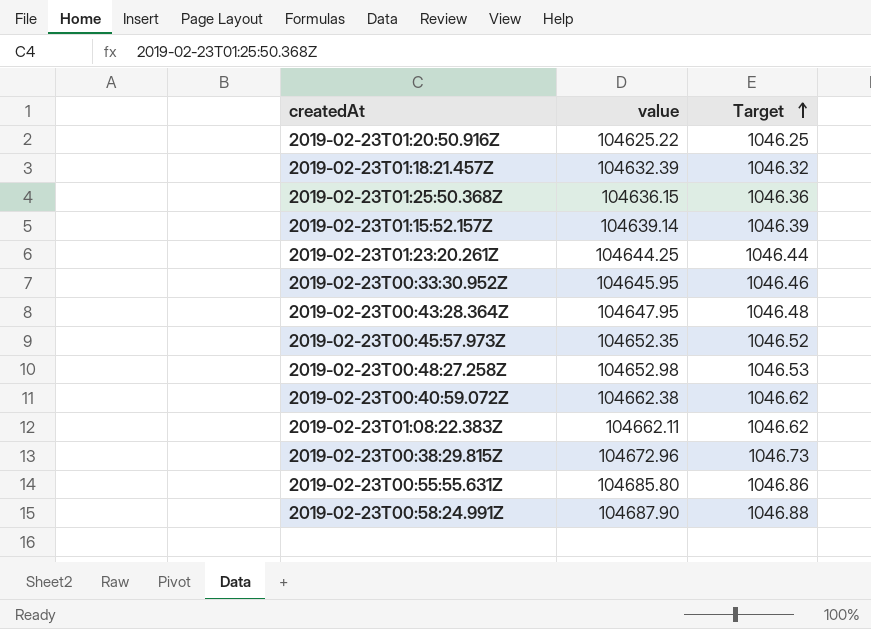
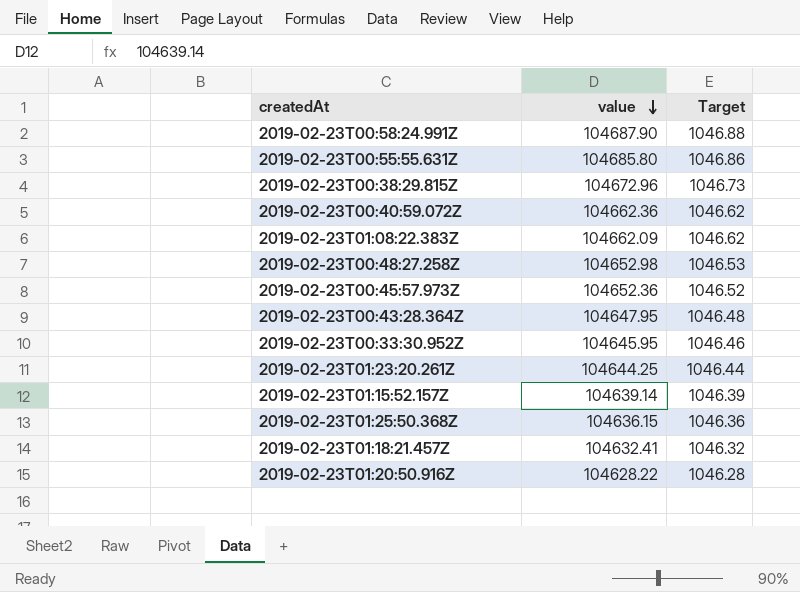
row order: Target ascending -> value descending
2019-02-23T00:40:59.072Z | value: 104662.38 -> 104662.36
2019-02-23T01:08:22.383Z | value: 104662.11 -> 104662.09
2019-02-23T00:45:57.973Z | value: 104652.35 -> 104652.36
2019-02-23T01:18:21.457Z | value: 104632.39 -> 104632.41
2019-02-23T01:20:50.916Z | value: 104625.22 -> 104628.22
2019-02-23T01:20:50.916Z | Target: 1046.25 -> 1046.28

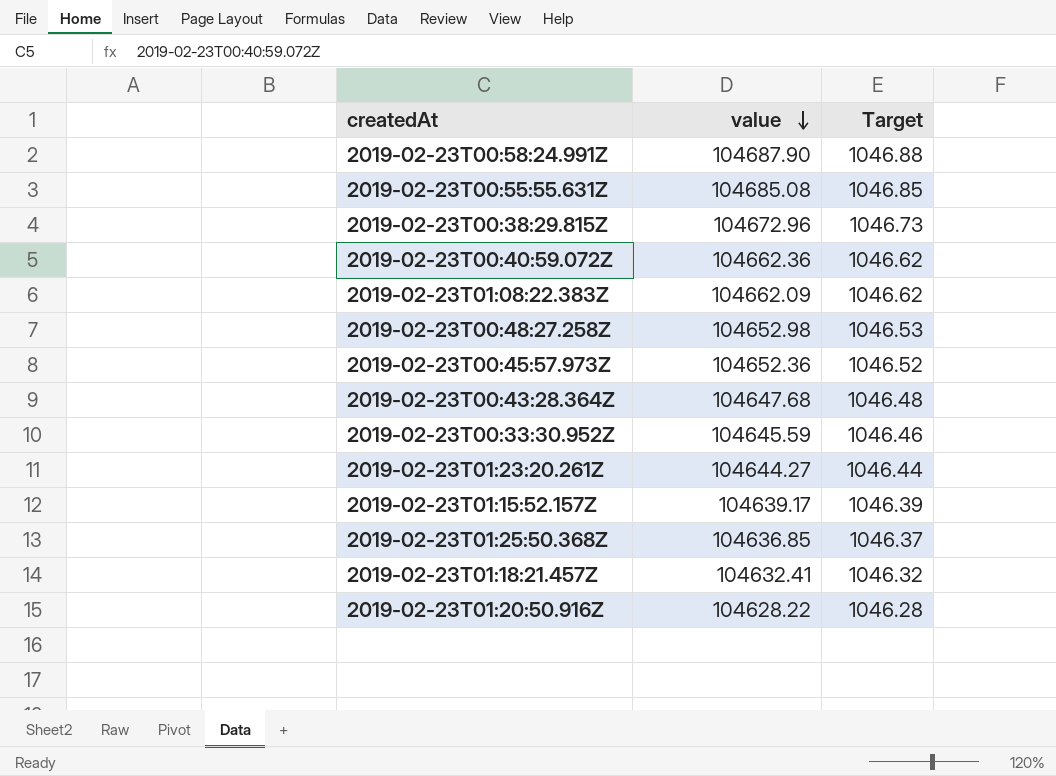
2019-02-23T00:55:55.631Z | value: 104685.80 -> 104685.08
2019-02-23T00:55:55.631Z | Target: 1046.86 -> 1046.85
2019-02-23T00:43:28.364Z | value: 104647.95 -> 104647.68
2019-02-23T00:33:30.952Z | value: 104645.95 -> 104645.59
2019-02-23T01:23:20.261Z | value: 104644.25 -> 104644.27
2019-02-23T01:15:52.157Z | value: 104639.14 -> 104639.17
2019-02-23T01:25:50.368Z | value: 104636.15 -> 104636.85
2019-02-23T01:25:50.368Z | Target: 1046.36 -> 1046.37

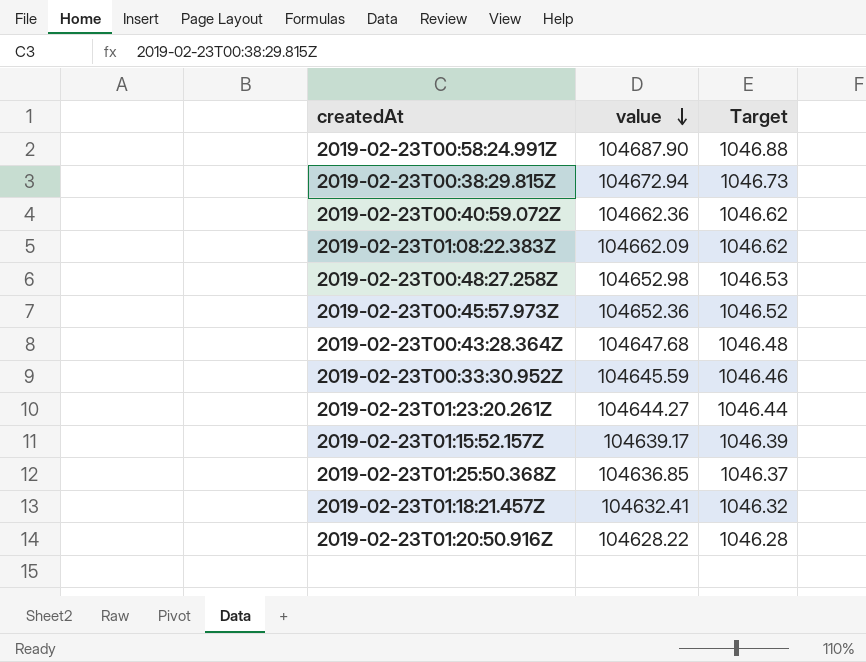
row 2019-02-23T00:55:55.631Z: 104685.08 | 1046.85 -> none
2019-02-23T00:38:29.815Z | value: 104672.96 -> 104672.94

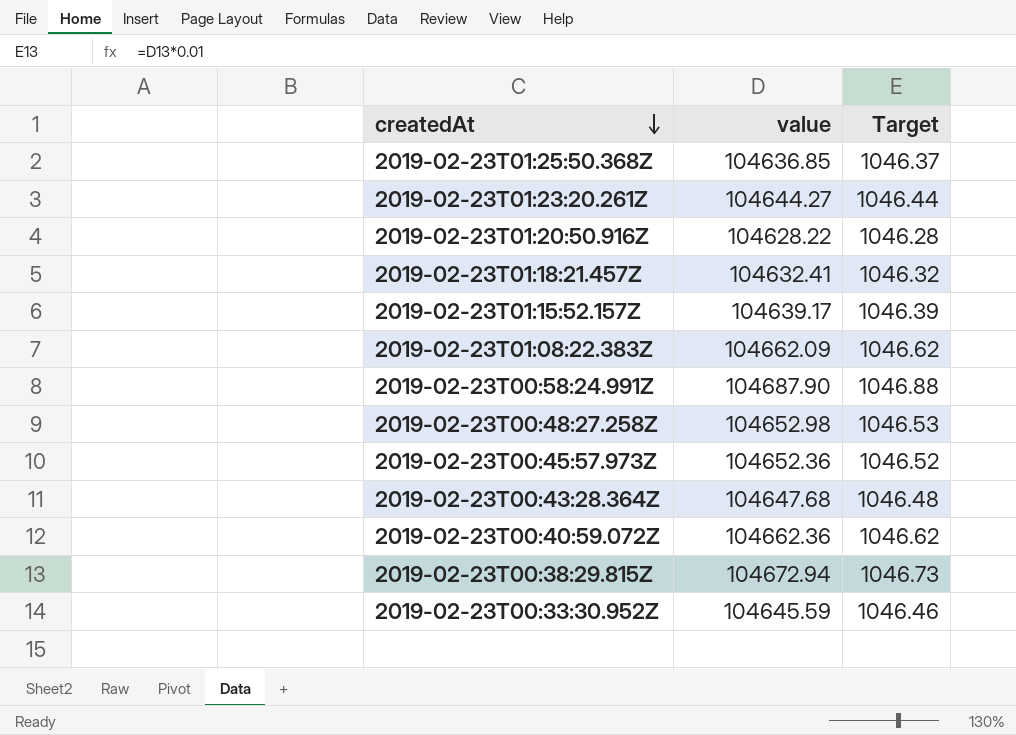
row order: value descending -> createdAt descending

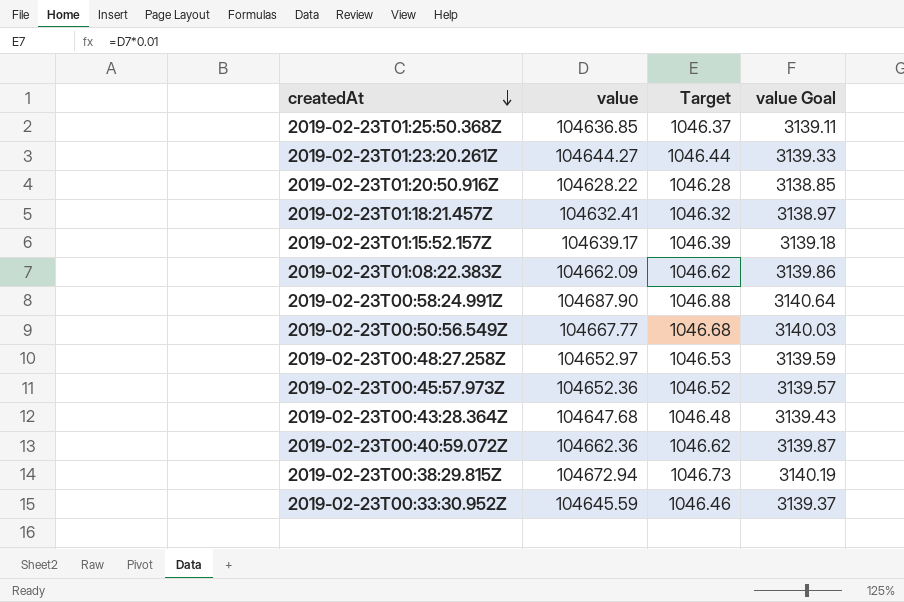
column value Goal | formula: none -> [value] * 0.03
row 2019-02-23T00:50:56.549Z: none -> 104667.77 | 1046.68 | 3140.03
2019-02-23T00:48:27.258Z | value: 104652.98 -> 104652.97

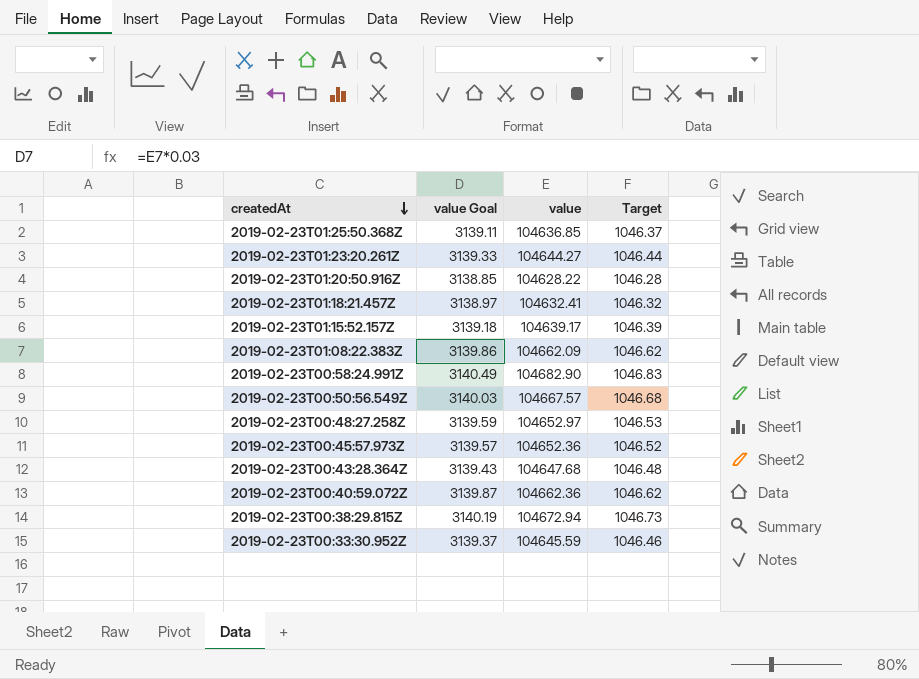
column value Goal | position: 4 -> 2
2019-02-23T00:58:24.991Z | value Goal: 3140.64 -> 3140.49
2019-02-23T00:58:24.991Z | value: 104687.90 -> 104682.90
2019-02-23T00:58:24.991Z | Target: 1046.88 -> 1046.83
2019-02-23T00:50:56.549Z | value: 104667.77 -> 104667.57

